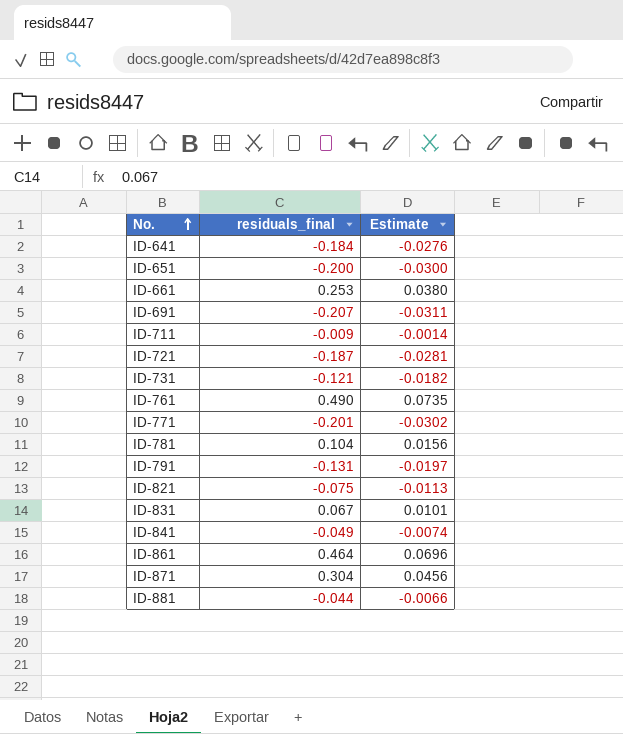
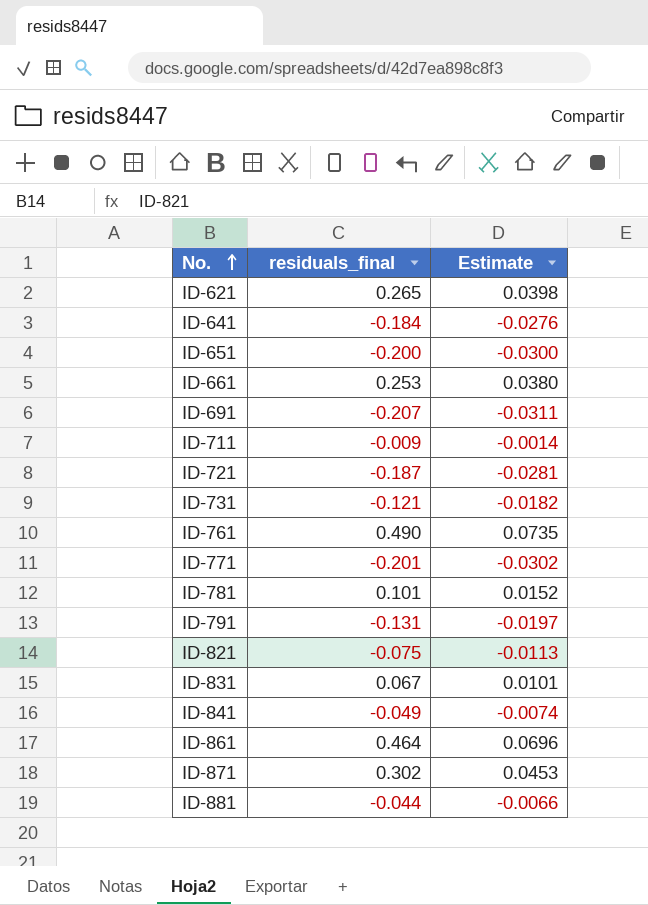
row ID-621: none -> 0.265 | 0.0398
ID-781 | residuals_final: 0.104 -> 0.101
ID-781 | Estimate: 0.0156 -> 0.0152
ID-871 | residuals_final: 0.304 -> 0.302
ID-871 | Estimate: 0.0456 -> 0.0453

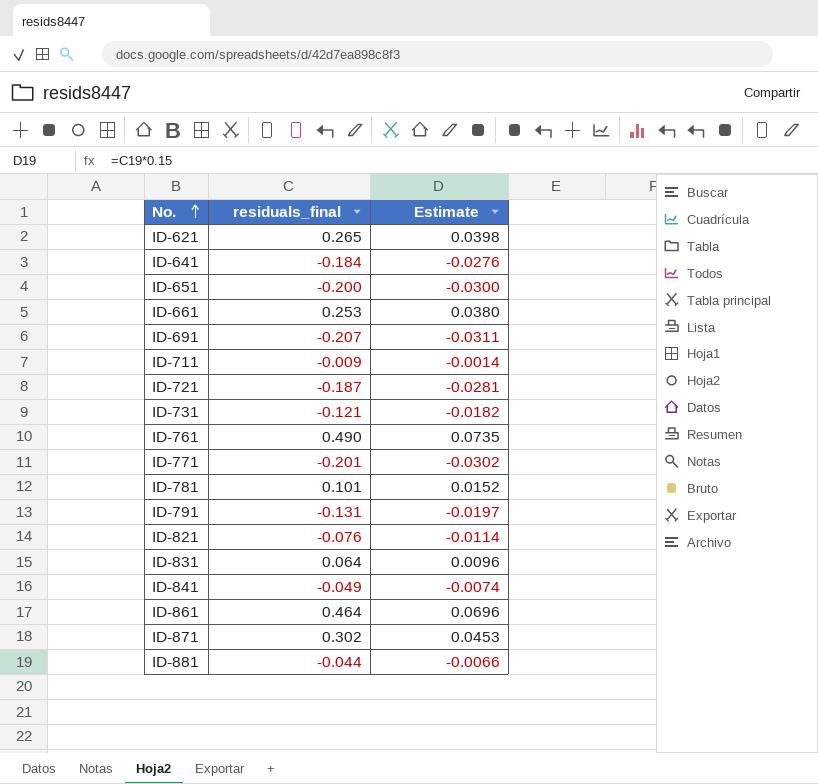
ID-821 | residuals_final: -0.075 -> -0.076
ID-821 | Estimate: -0.0113 -> -0.0114
ID-831 | residuals_final: 0.067 -> 0.064
ID-831 | Estimate: 0.0101 -> 0.0096

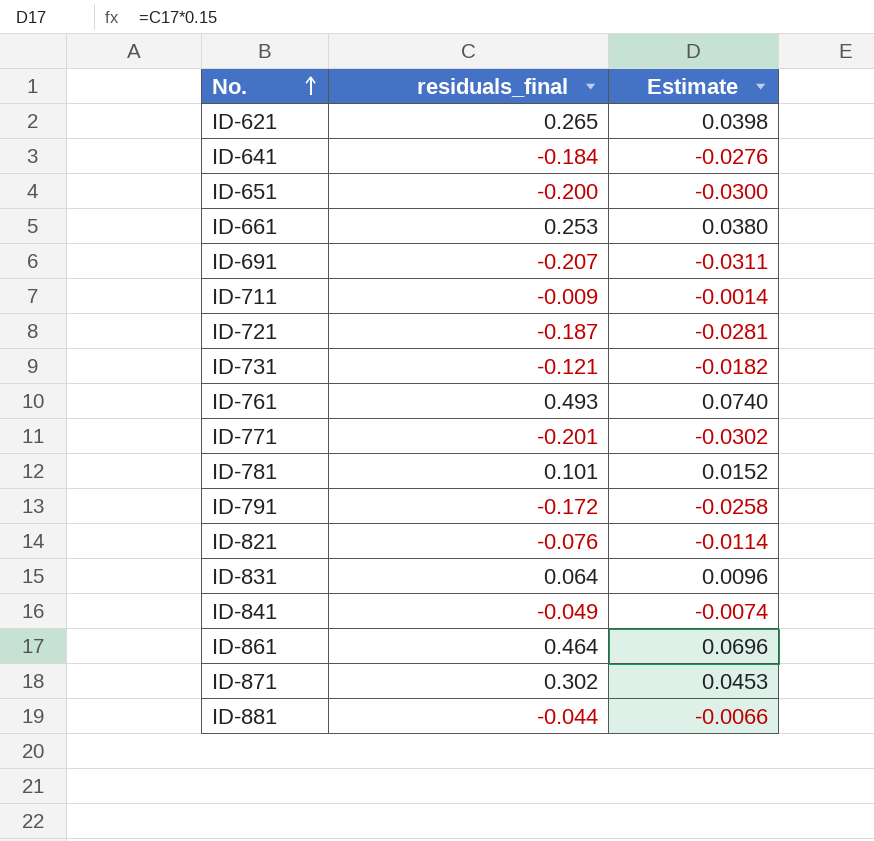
ID-761 | residuals_final: 0.490 -> 0.493
ID-761 | Estimate: 0.0735 -> 0.0740
ID-791 | residuals_final: -0.131 -> -0.172
ID-791 | Estimate: -0.0197 -> -0.0258

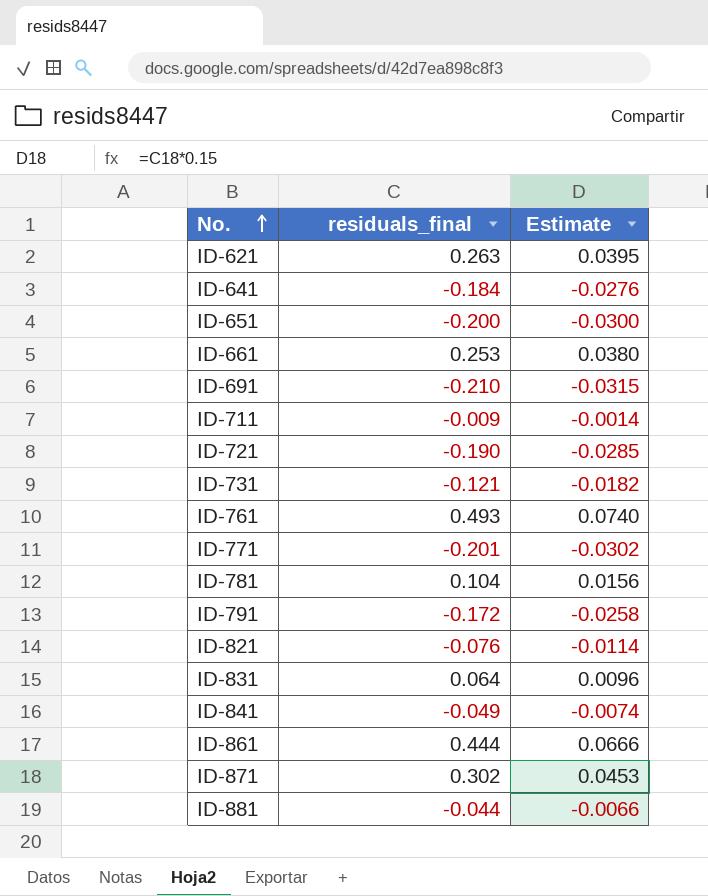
ID-621 | residuals_final: 0.265 -> 0.263
ID-621 | Estimate: 0.0398 -> 0.0395
ID-691 | residuals_final: -0.207 -> -0.210
ID-691 | Estimate: -0.0311 -> -0.0315
ID-721 | residuals_final: -0.187 -> -0.190
ID-721 | Estimate: -0.0281 -> -0.0285
ID-781 | residuals_final: 0.101 -> 0.104
ID-781 | Estimate: 0.0152 -> 0.0156
ID-861 | residuals_final: 0.464 -> 0.444
ID-861 | Estimate: 0.0696 -> 0.0666

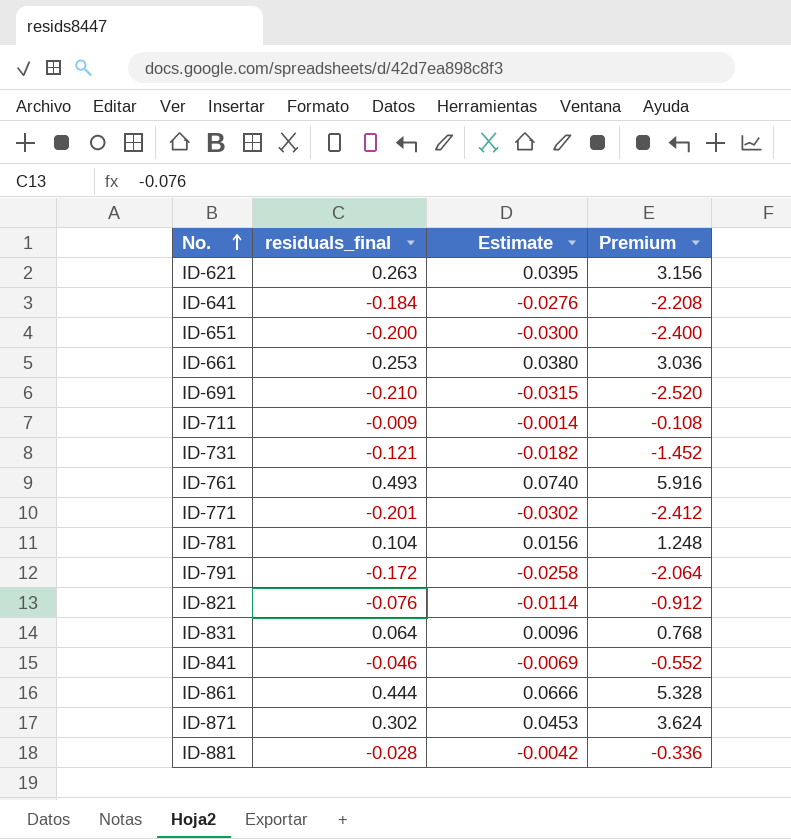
column Premium | formula: none -> [residuals_final] * 12
row ID-721: -0.190 | -0.0285 -> none
ID-841 | residuals_final: -0.049 -> -0.046
ID-841 | Estimate: -0.0074 -> -0.0069
ID-881 | residuals_final: -0.044 -> -0.028
ID-881 | Estimate: -0.0066 -> -0.0042

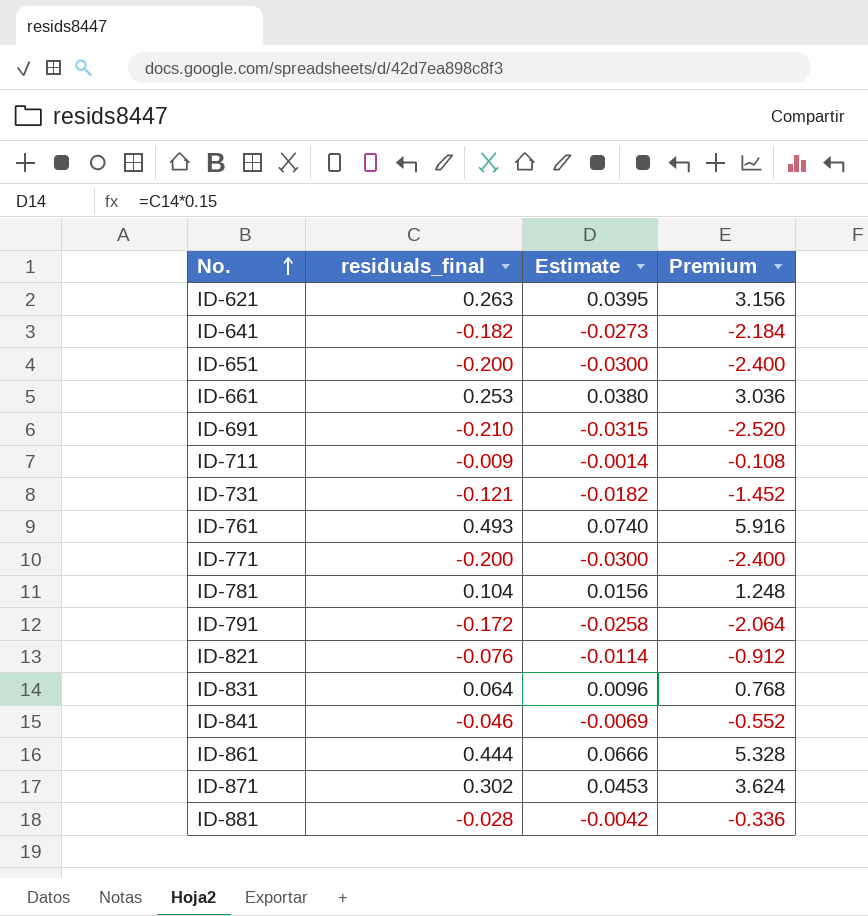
ID-641 | residuals_final: -0.184 -> -0.182
ID-641 | Estimate: -0.0276 -> -0.0273
ID-641 | Premium: -2.208 -> -2.184
ID-771 | residuals_final: -0.201 -> -0.200
ID-771 | Estimate: -0.0302 -> -0.0300
ID-771 | Premium: -2.412 -> -2.400

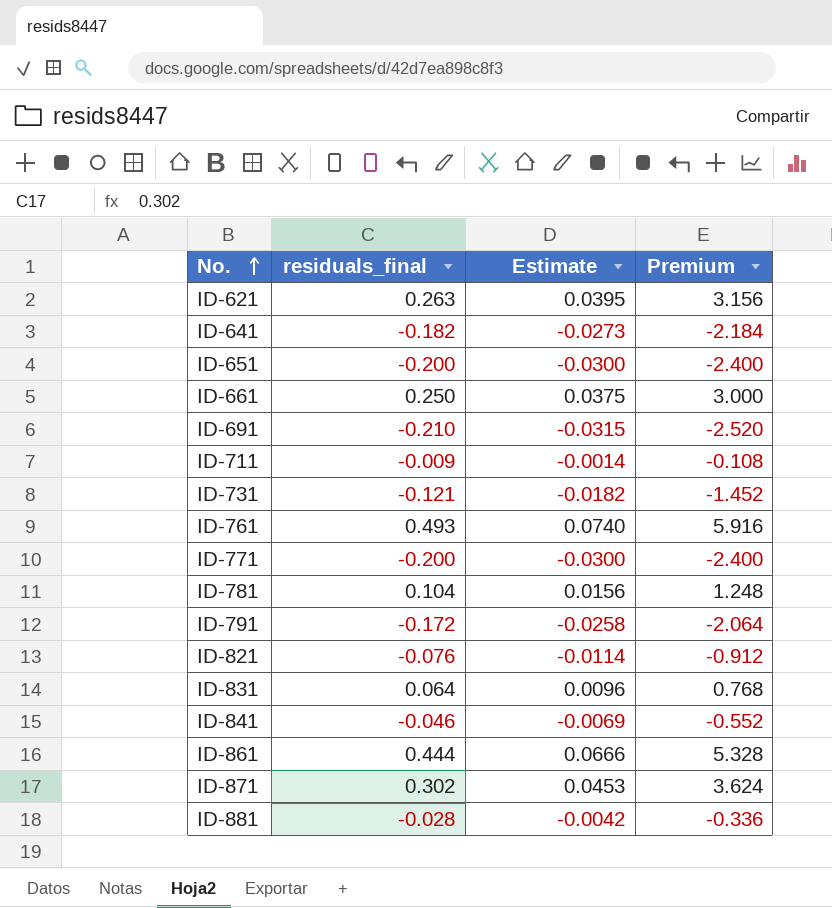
ID-661 | residuals_final: 0.253 -> 0.250
ID-661 | Estimate: 0.0380 -> 0.0375
ID-661 | Premium: 3.036 -> 3.000

